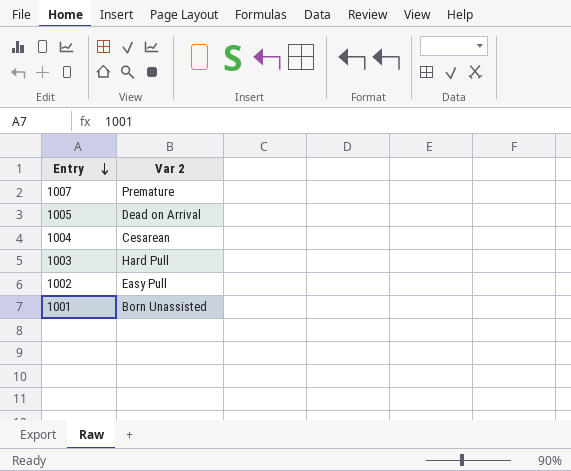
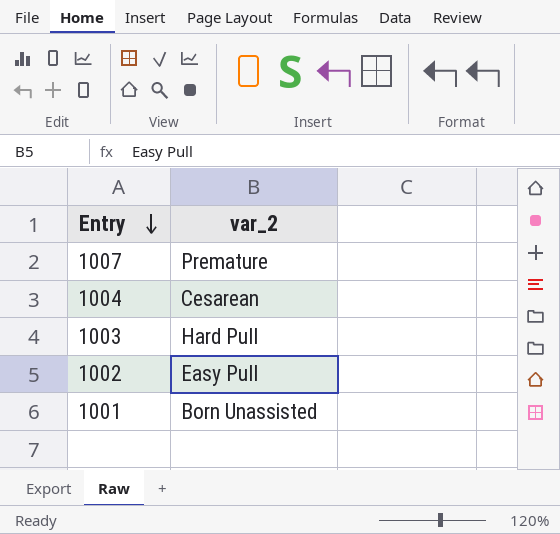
column name: Var 2 -> var_2
row 1005: Dead on Arrival -> none

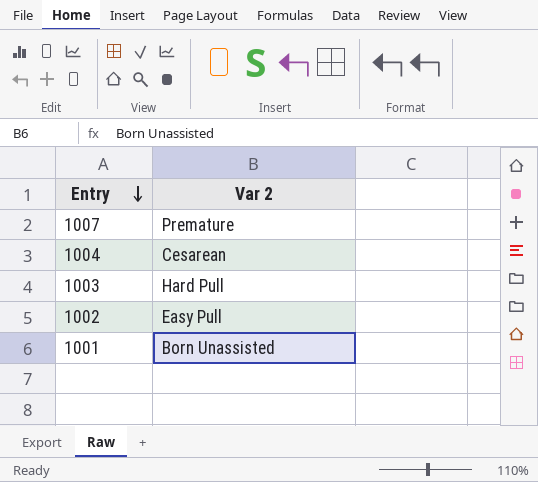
column name: var_2 -> Var 2

